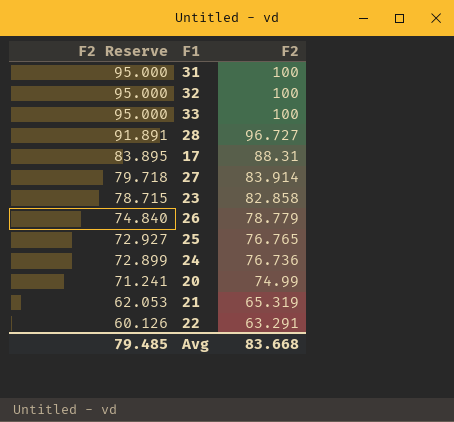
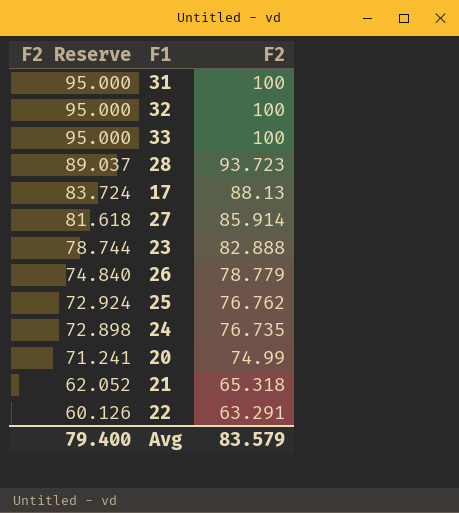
28 | F2 Reserve: 91.891 -> 89.037
28 | F2: 96.727 -> 93.723
17 | F2 Reserve: 83.895 -> 83.724
17 | F2: 88.31 -> 88.13
27 | F2 Reserve: 79.718 -> 81.618
27 | F2: 83.914 -> 85.914
23 | F2 Reserve: 78.715 -> 78.744
23 | F2: 82.858 -> 82.888
25 | F2 Reserve: 72.927 -> 72.924
25 | F2: 76.765 -> 76.762
24 | F2 Reserve: 72.899 -> 72.898
24 | F2: 76.736 -> 76.735
21 | F2 Reserve: 62.053 -> 62.052
21 | F2: 65.319 -> 65.318
Avg | F2 Reserve: 79.485 -> 79.400
Avg | F2: 83.668 -> 83.579

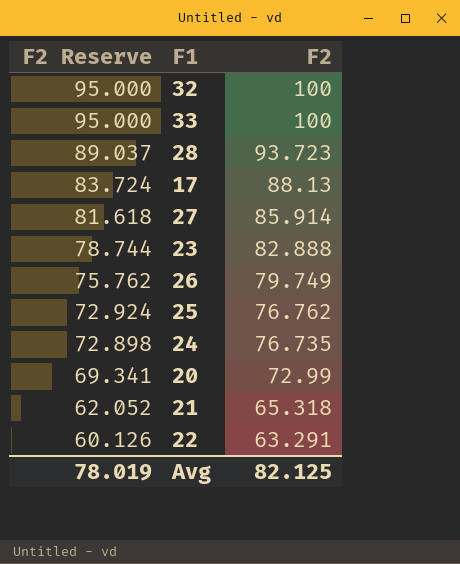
row 31: 95.000 | 100 -> none
26 | F2 Reserve: 74.840 -> 75.762
26 | F2: 78.779 -> 79.749
20 | F2 Reserve: 71.241 -> 69.341
20 | F2: 74.99 -> 72.99
Avg | F2 Reserve: 79.400 -> 78.019
Avg | F2: 83.579 -> 82.125

